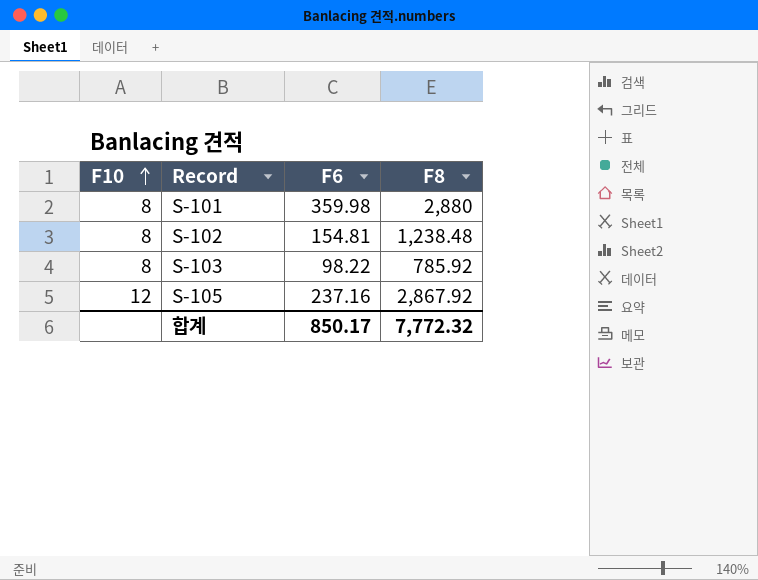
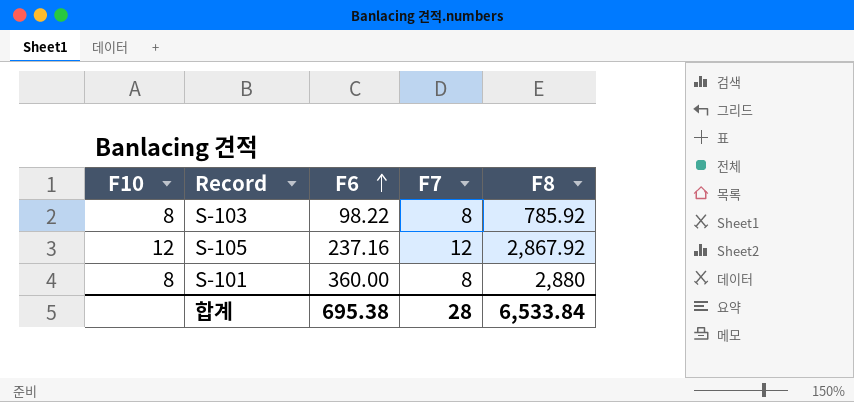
row order: F10 ascending -> F6 ascending
column F7 | position: none -> 4
row S-102: 8 | 154.81 | 1,238.48 -> none
S-101 | F6: 359.98 -> 360.00
합계 | F6: 850.17 -> 695.38
합계 | F8: 7,772.32 -> 6,533.84

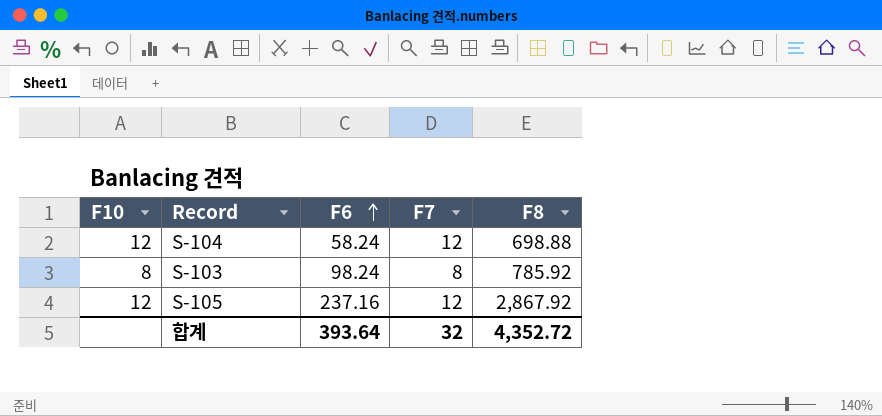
row S-101: 8 | 360.00 | 8 | 2,880 -> none
row S-104: none -> 12 | 58.24 | 12 | 698.88
S-103 | F6: 98.22 -> 98.24
합계 | F6: 695.38 -> 393.64
합계 | F7: 28 -> 32
합계 | F8: 6,533.84 -> 4,352.72

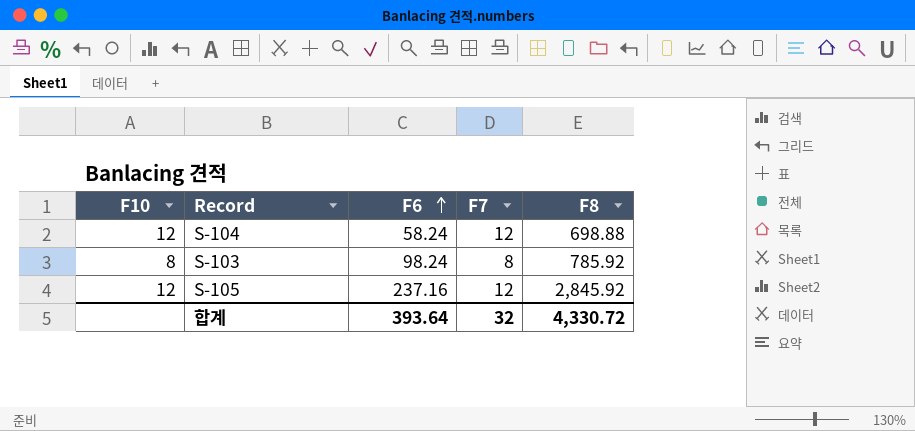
S-105 | F8: 2,867.92 -> 2,845.92
합계 | F8: 4,352.72 -> 4,330.72

